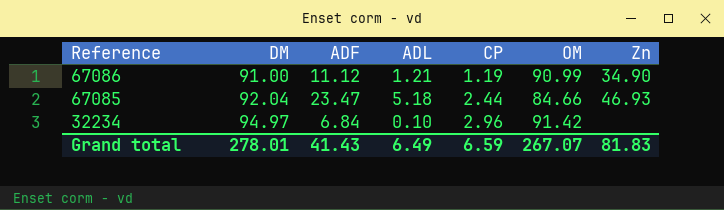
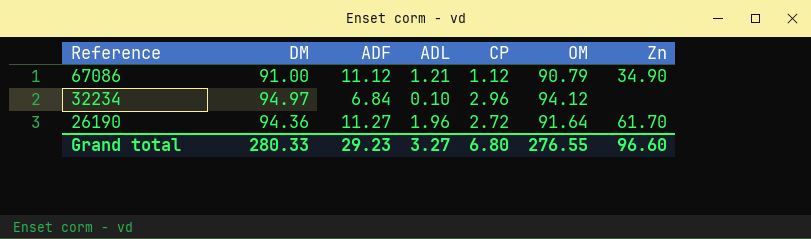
row 67085: 92.04 | 23.47 | 5.18 | 2.44 | 84.66 | 46.93 -> none
67086 | CP: 1.19 -> 1.12
67086 | OM: 90.99 -> 90.79
32234 | OM: 91.42 -> 94.12
row 26190: none -> 94.36 | 11.27 | 1.96 | 2.72 | 91.64 | 61.70
Grand total | DM: 278.01 -> 280.33
Grand total | ADF: 41.43 -> 29.23
Grand total | ADL: 6.49 -> 3.27
Grand total | CP: 6.59 -> 6.80
Grand total | OM: 267.07 -> 276.55
Grand total | Zn: 81.83 -> 96.60

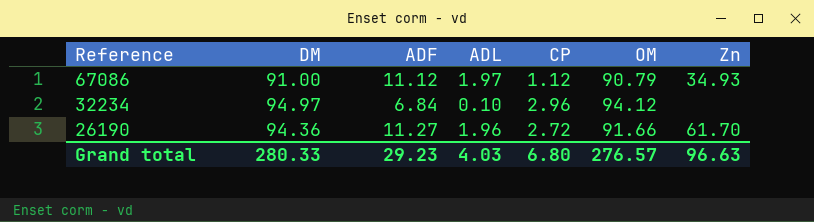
67086 | ADL: 1.21 -> 1.97
67086 | Zn: 34.90 -> 34.93
26190 | OM: 91.64 -> 91.66
Grand total | ADL: 3.27 -> 4.03
Grand total | OM: 276.55 -> 276.57
Grand total | Zn: 96.60 -> 96.63

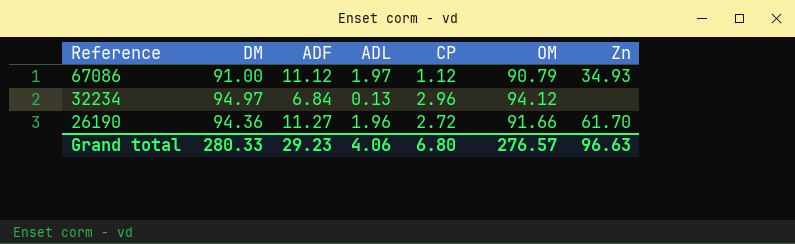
32234 | ADL: 0.10 -> 0.13
Grand total | ADL: 4.03 -> 4.06

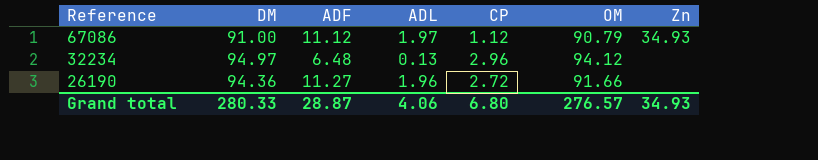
32234 | ADF: 6.84 -> 6.48
26190 | Zn: 61.70 -> none
Grand total | ADF: 29.23 -> 28.87
Grand total | Zn: 96.63 -> 34.93

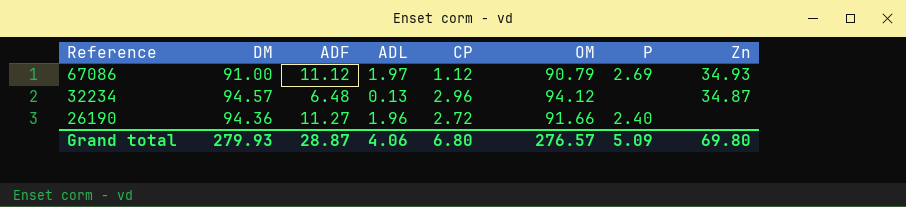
column P | position: none -> 7
32234 | DM: 94.97 -> 94.57
32234 | Zn: none -> 34.87
Grand total | DM: 280.33 -> 279.93
Grand total | Zn: 34.93 -> 69.80

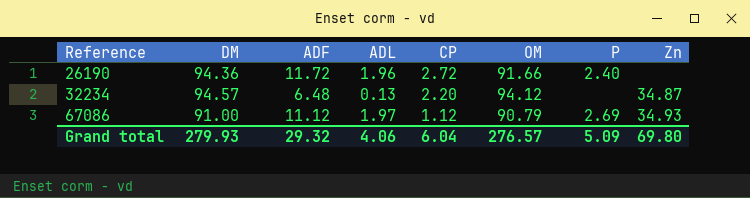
row order: Reference descending -> Reference ascending
26190 | ADF: 11.27 -> 11.72
32234 | CP: 2.96 -> 2.20
Grand total | ADF: 28.87 -> 29.32
Grand total | CP: 6.80 -> 6.04

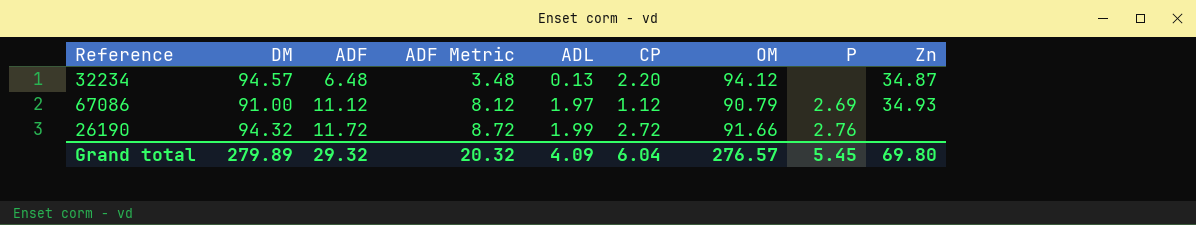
row order: Reference ascending -> ADF ascending
column ADF Metric | formula: none -> [ADF] - 3
26190 | DM: 94.36 -> 94.32
26190 | ADL: 1.96 -> 1.99
26190 | P: 2.40 -> 2.76
Grand total | DM: 279.93 -> 279.89
Grand total | ADL: 4.06 -> 4.09
Grand total | P: 5.09 -> 5.45

